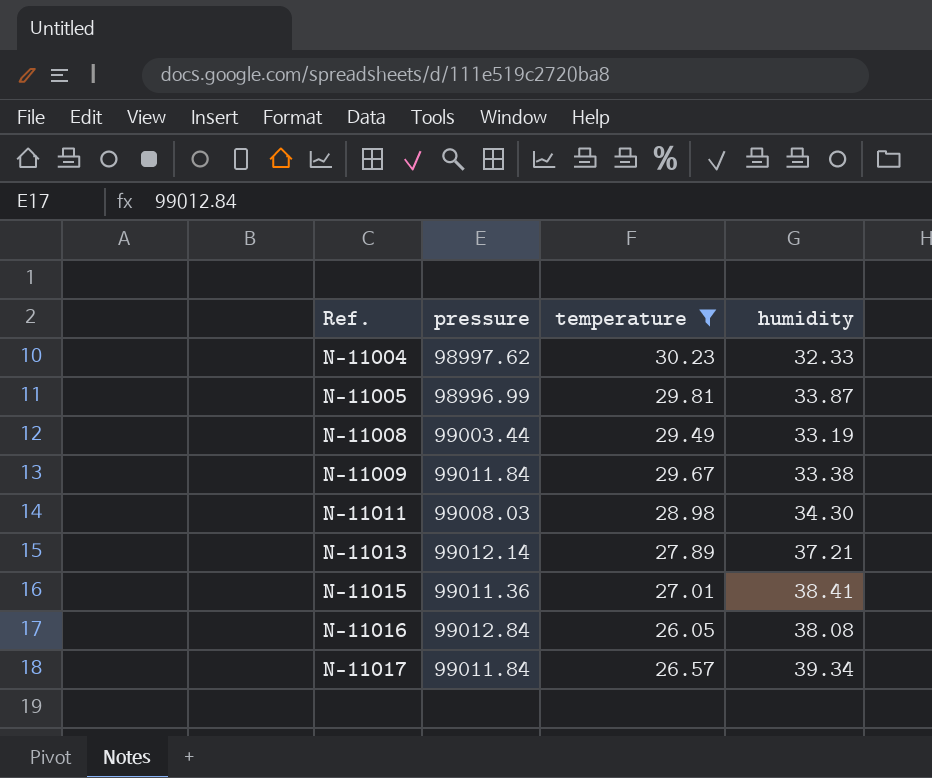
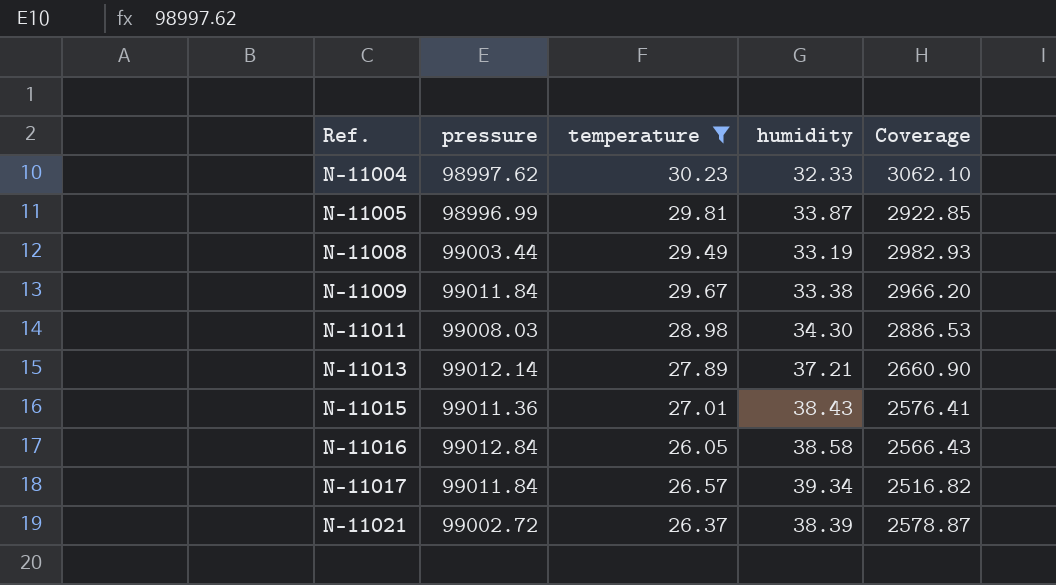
column Coverage | formula: none -> [pressure] / [humidity]
N-11015 | humidity: 38.41 -> 38.43
N-11016 | humidity: 38.08 -> 38.58
row N-11021: none -> 99002.72 | 26.37 | 38.39 | 2578.87

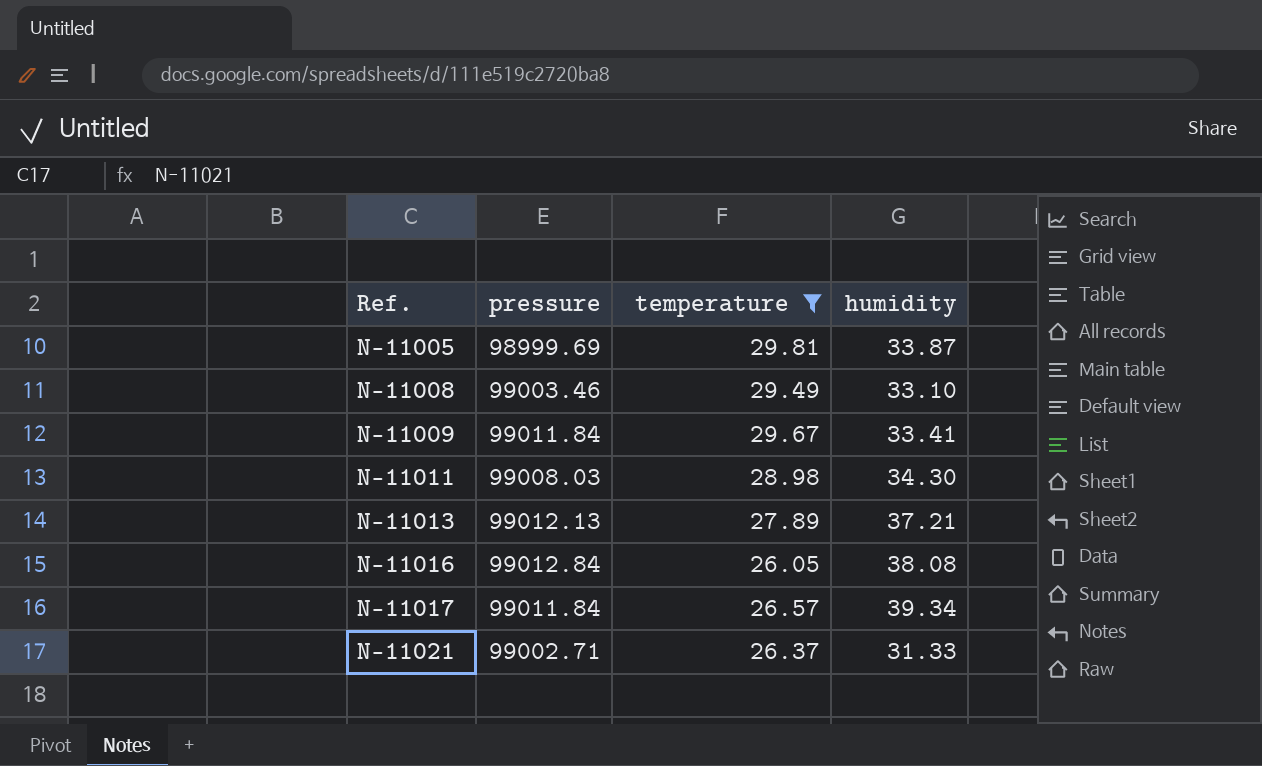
column Coverage | formula: [pressure] / [humidity] -> none
row N-11004: 98997.62 | 30.23 | 32.33 | 3062.10 -> none
row N-11015: 99011.36 | 27.01 | 38.43 | 2576.41 -> none
N-11005 | pressure: 98996.99 -> 98999.69
N-11008 | pressure: 99003.44 -> 99003.46
N-11008 | humidity: 33.19 -> 33.10
N-11009 | humidity: 33.38 -> 33.41
N-11013 | pressure: 99012.14 -> 99012.13
N-11016 | humidity: 38.58 -> 38.08
N-11021 | pressure: 99002.72 -> 99002.71
N-11021 | humidity: 38.39 -> 31.33

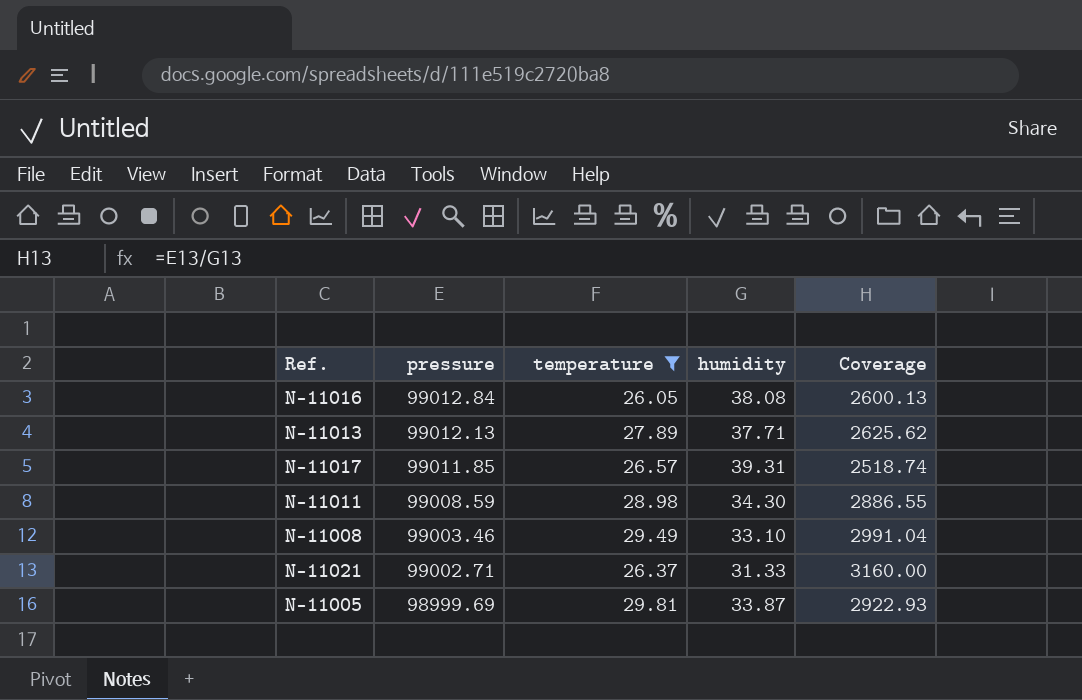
row order: Ref. ascending -> pressure descending
column Coverage | formula: none -> [pressure] / [humidity]
row N-11009: 99011.84 | 29.67 | 33.41 -> none
N-11013 | humidity: 37.21 -> 37.71
N-11017 | pressure: 99011.84 -> 99011.85
N-11017 | humidity: 39.34 -> 39.31
N-11011 | pressure: 99008.03 -> 99008.59

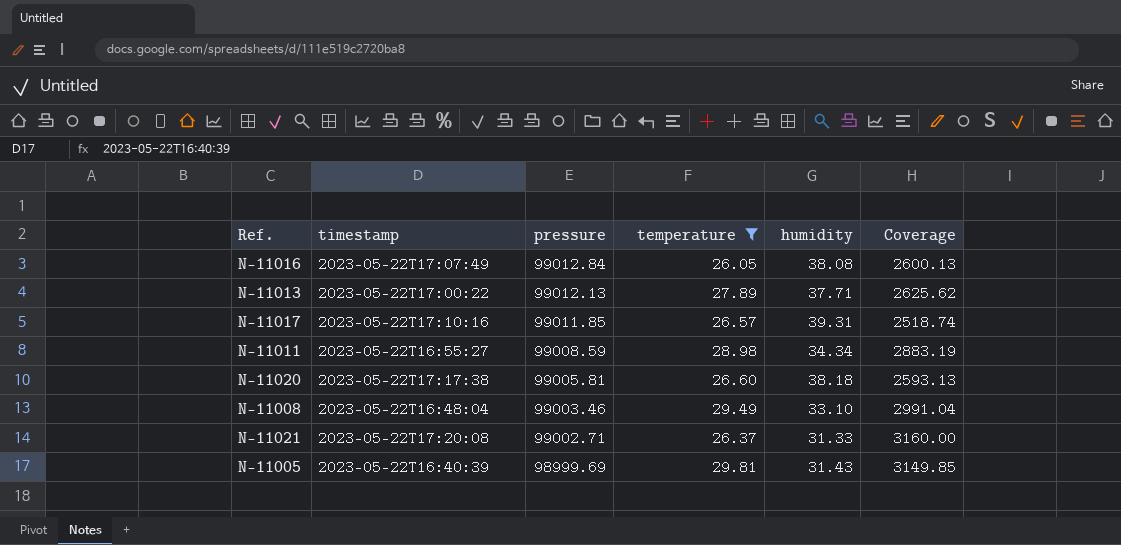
column timestamp | position: none -> 2
N-11011 | humidity: 34.30 -> 34.34
N-11011 | Coverage: 2886.55 -> 2883.19
row N-11020: none -> 2023-05-22T17:17:38 | 99005.81 | 26.60 | 38.18 | 2593.13
N-11005 | humidity: 33.87 -> 31.43
N-11005 | Coverage: 2922.93 -> 3149.85

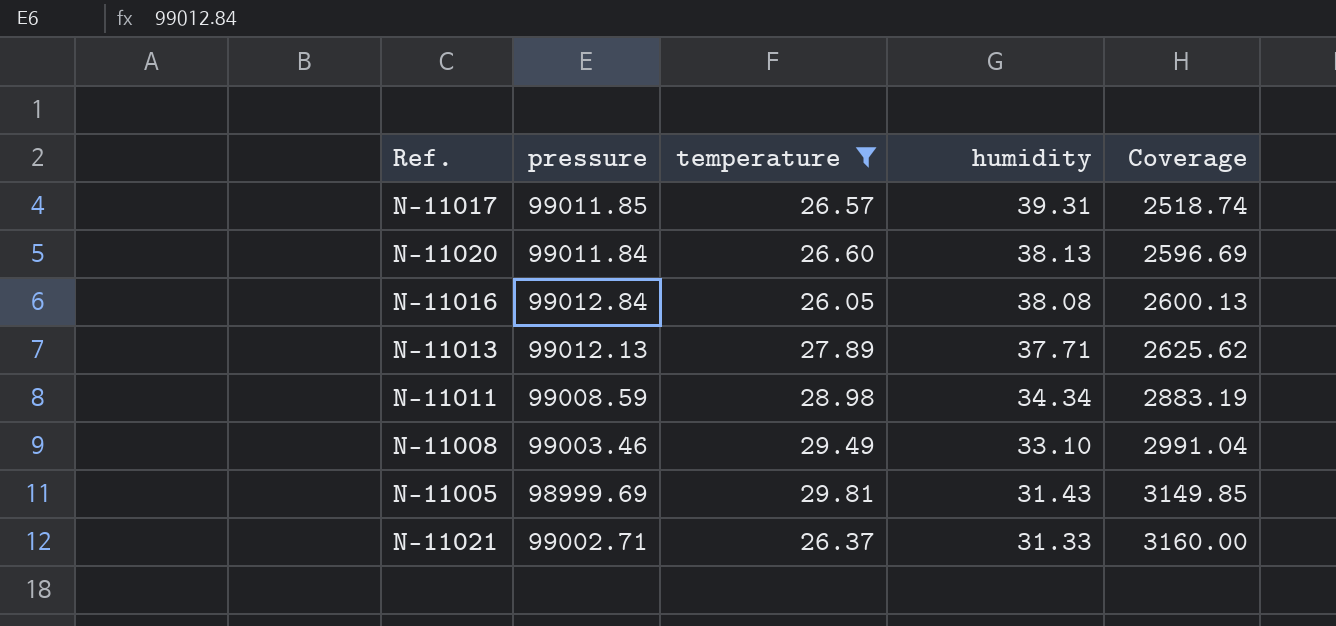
row order: pressure descending -> humidity descending
column timestamp | position: 2 -> none
N-11020 | pressure: 99005.81 -> 99011.84
N-11020 | humidity: 38.18 -> 38.13
N-11020 | Coverage: 2593.13 -> 2596.69

